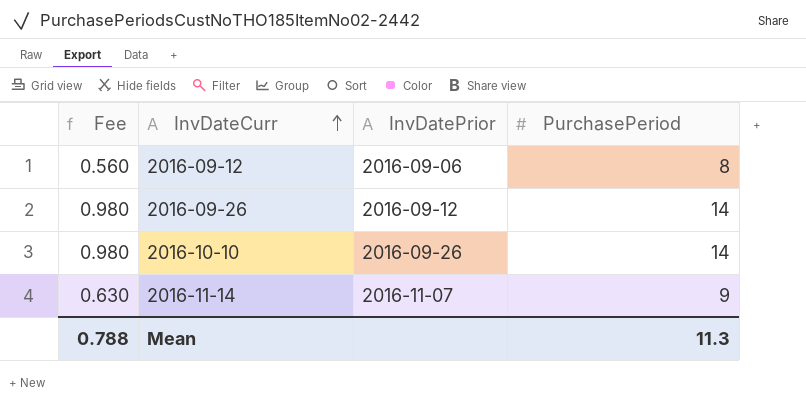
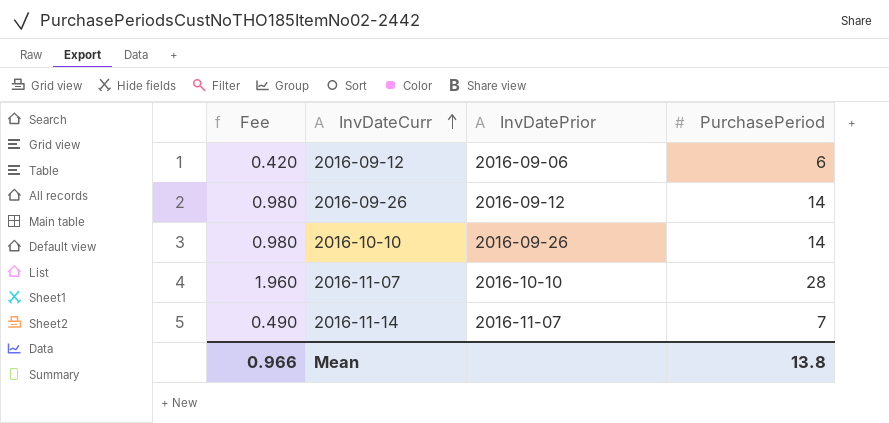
2016-09-12 | Fee: 0.560 -> 0.420
2016-09-12 | PurchasePeriod: 8 -> 6
row 2016-11-07: none -> 1.960 | 2016-10-10 | 28
2016-11-14 | Fee: 0.630 -> 0.490
2016-11-14 | PurchasePeriod: 9 -> 7
Mean | Fee: 0.788 -> 0.966
Mean | PurchasePeriod: 11.3 -> 13.8

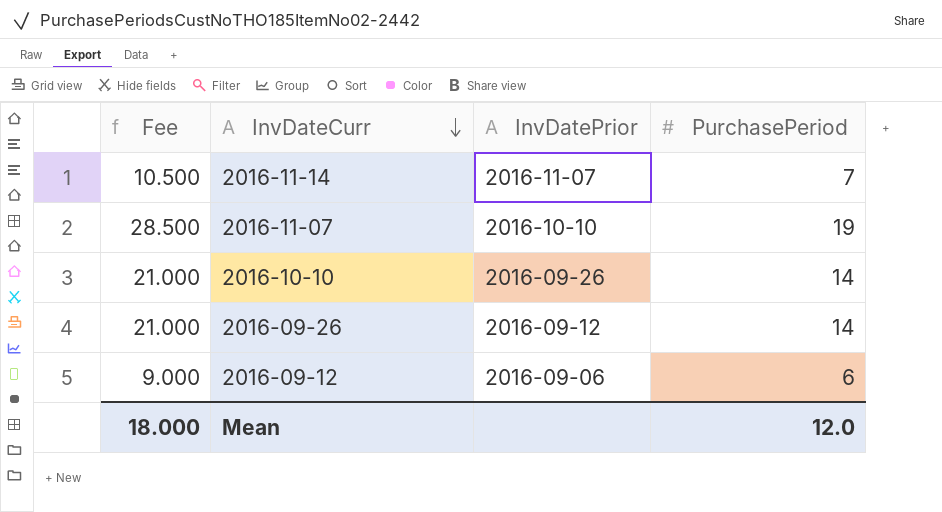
row order: InvDateCurr ascending -> InvDateCurr descending
column Fee | formula: [PurchasePeriod] * 0.07 -> [PurchasePeriod] * 1.5
2016-11-07 | PurchasePeriod: 28 -> 19
Mean | Fee: 0.966 -> 18.000
Mean | PurchasePeriod: 13.8 -> 12.0

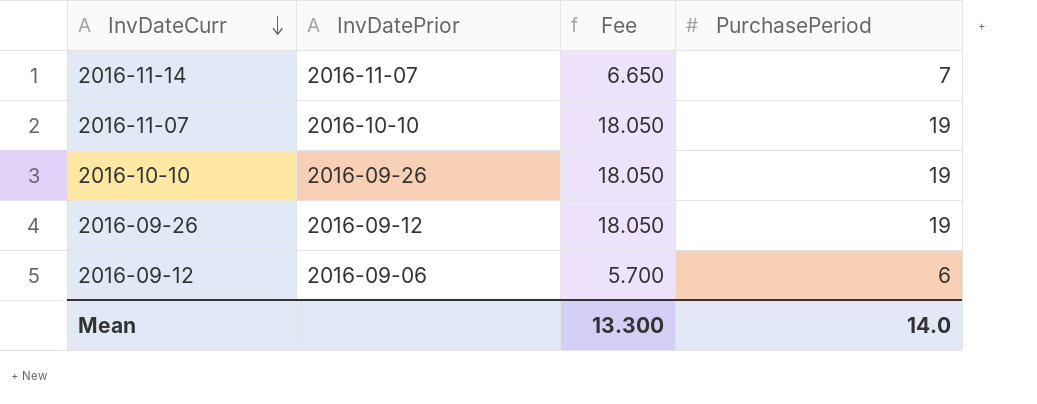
column Fee | formula: [PurchasePeriod] * 1.5 -> [PurchasePeriod] * 0.95
column Fee | position: 1 -> 3
2016-10-10 | PurchasePeriod: 14 -> 19
2016-09-26 | PurchasePeriod: 14 -> 19
Mean | Fee: 18.000 -> 13.300
Mean | PurchasePeriod: 12.0 -> 14.0

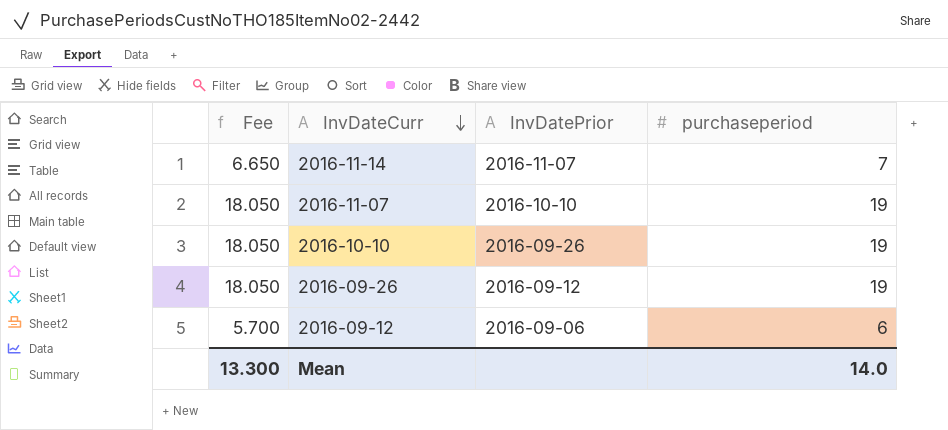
column Fee | position: 3 -> 1
column name: PurchasePeriod -> purchaseperiod

